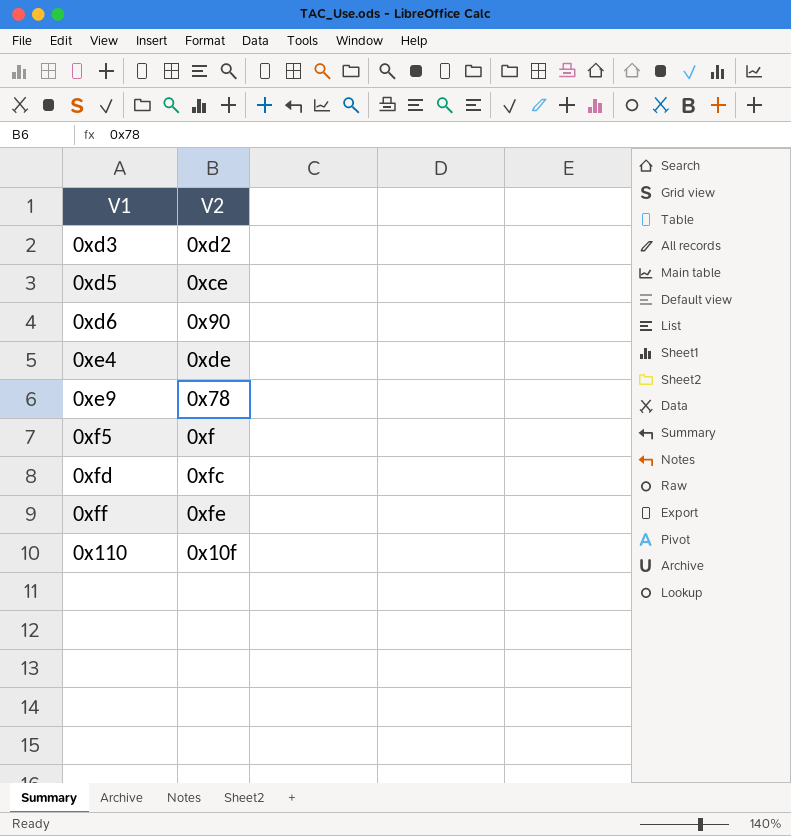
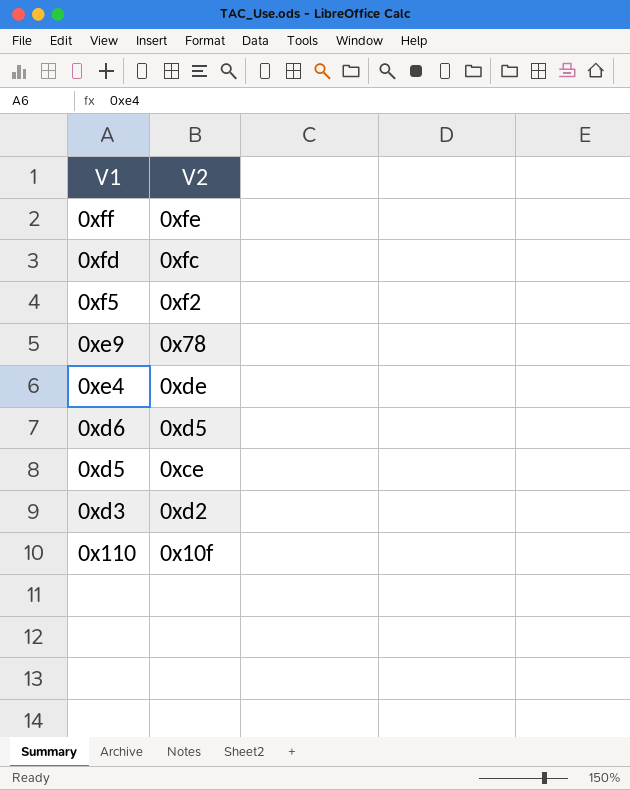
row order: none -> V1 descending
0xf5 | V2: 0xf -> 0xf2
0xd6 | V2: 0x90 -> 0xd5

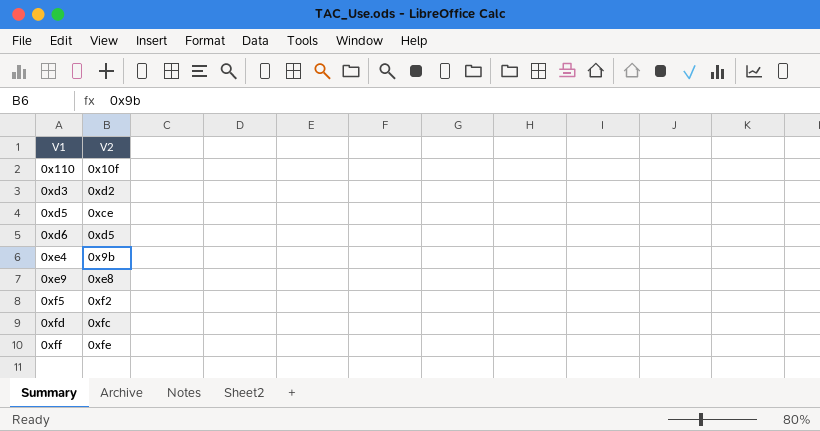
row order: V1 descending -> V1 ascending
0xe4 | V2: 0xde -> 0x9b
0xe9 | V2: 0x78 -> 0xe8

